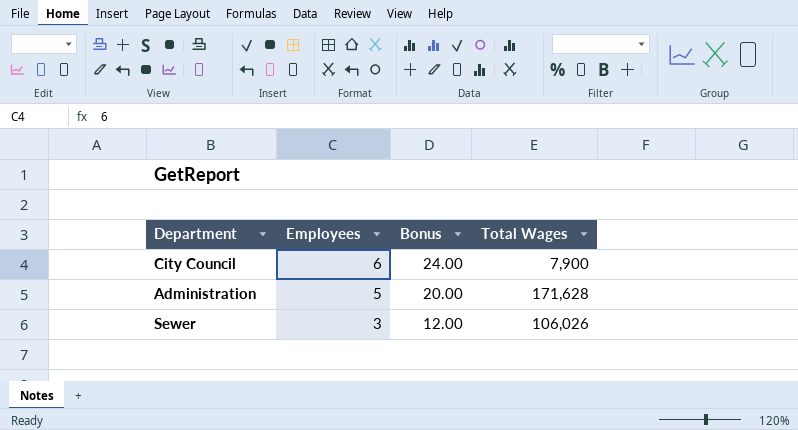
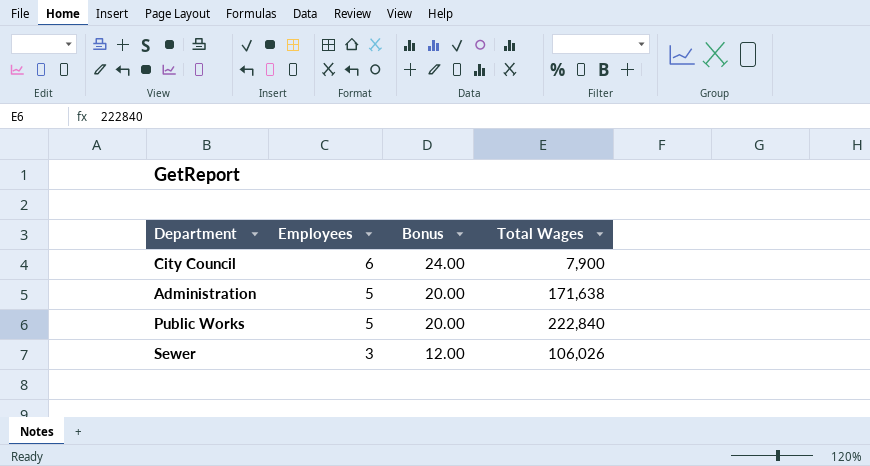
Administration | Total Wages: 171,628 -> 171,638
row Public Works: none -> 5 | 20.00 | 222,840

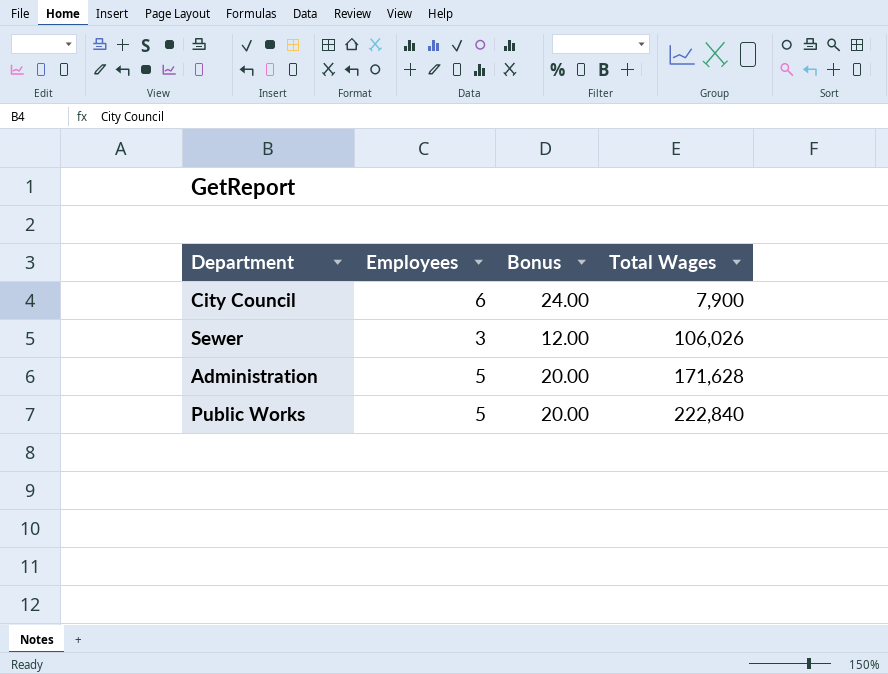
row order: Employees descending -> Total Wages ascending
Administration | Total Wages: 171,638 -> 171,628

